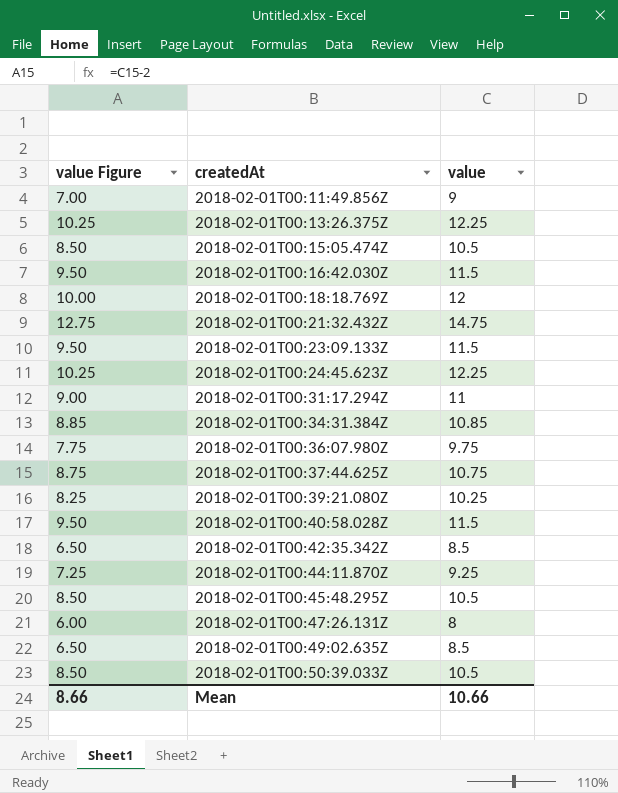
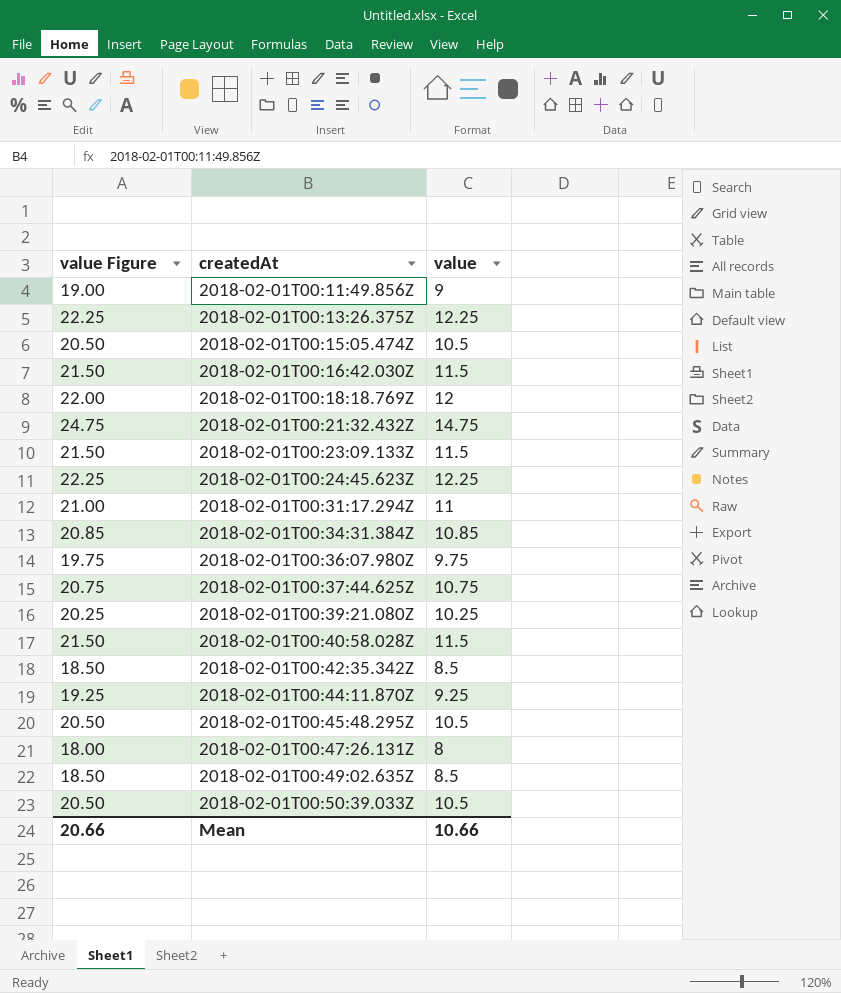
column value Figure | formula: [value] - 2 -> [value] + 10
Mean | value Figure: 8.66 -> 20.66

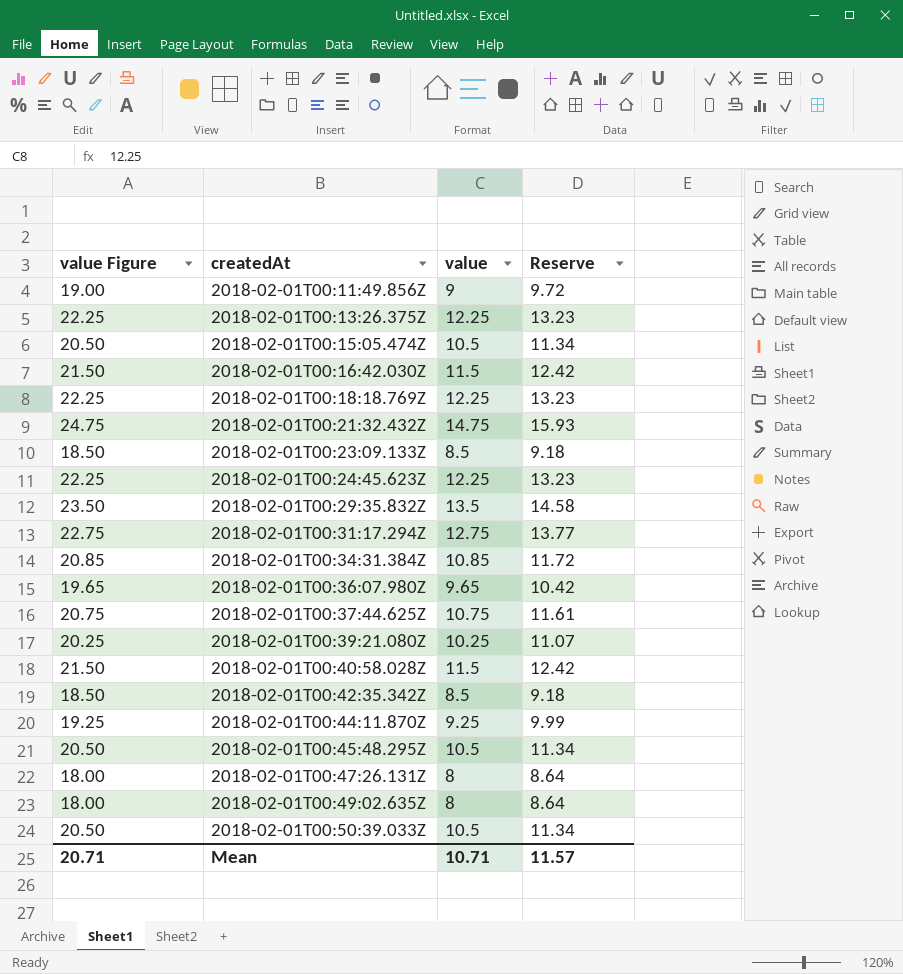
column Reserve | formula: none -> [value] * 1.08
2018-02-01T00:18:18.769Z | value Figure: 22.00 -> 22.25
2018-02-01T00:18:18.769Z | value: 12 -> 12.25
2018-02-01T00:23:09.133Z | value Figure: 21.50 -> 18.50
2018-02-01T00:23:09.133Z | value: 11.5 -> 8.5
row 2018-02-01T00:29:35.832Z: none -> 23.50 | 13.5 | 14.58
2018-02-01T00:31:17.294Z | value Figure: 21.00 -> 22.75
2018-02-01T00:31:17.294Z | value: 11 -> 12.75
2018-02-01T00:36:07.980Z | value Figure: 19.75 -> 19.65
2018-02-01T00:36:07.980Z | value: 9.75 -> 9.65
2018-02-01T00:49:02.635Z | value Figure: 18.50 -> 18.00
2018-02-01T00:49:02.635Z | value: 8.5 -> 8
Mean | value Figure: 20.66 -> 20.71
Mean | value: 10.66 -> 10.71

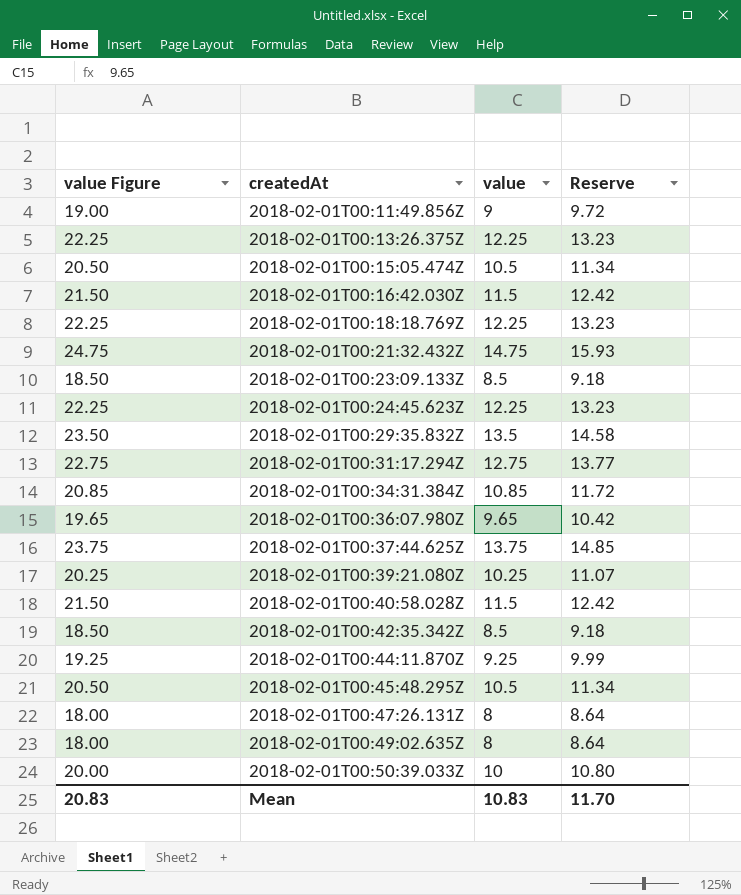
2018-02-01T00:37:44.625Z | value Figure: 20.75 -> 23.75
2018-02-01T00:37:44.625Z | value: 10.75 -> 13.75
2018-02-01T00:37:44.625Z | Reserve: 11.61 -> 14.85
2018-02-01T00:50:39.033Z | value Figure: 20.50 -> 20.00
2018-02-01T00:50:39.033Z | value: 10.5 -> 10
2018-02-01T00:50:39.033Z | Reserve: 11.34 -> 10.80
Mean | value Figure: 20.71 -> 20.83
Mean | value: 10.71 -> 10.83
Mean | Reserve: 11.57 -> 11.70

